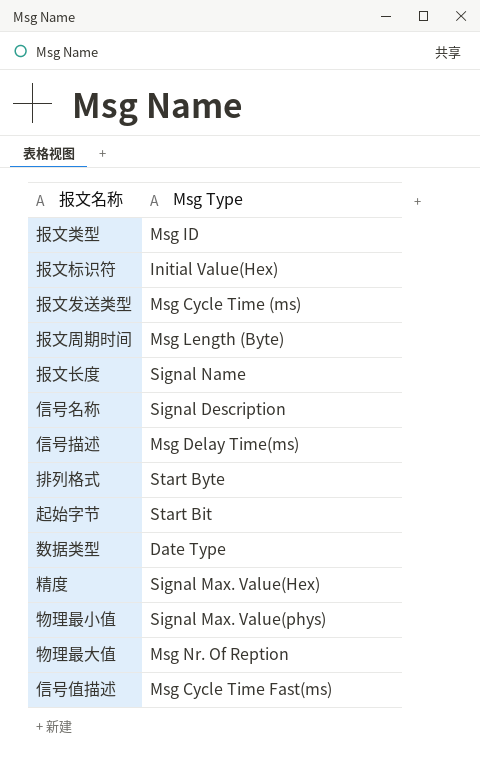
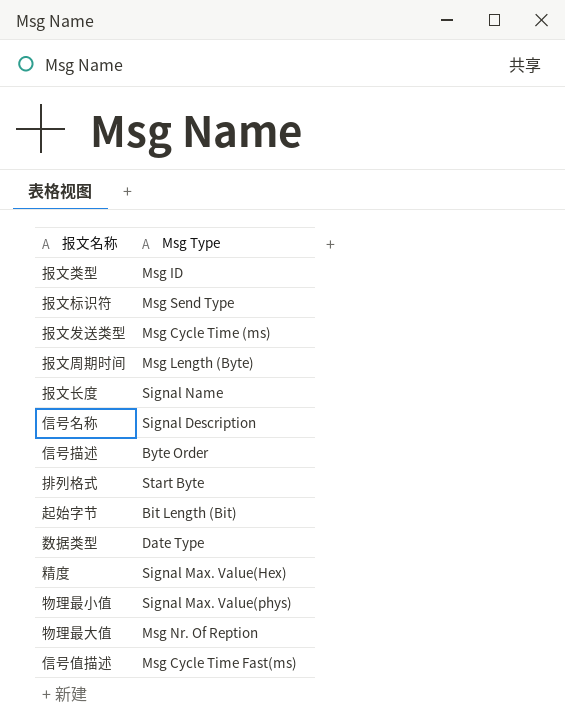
报文标识符 | Msg Type: Initial Value(Hex) -> Msg Send Type
信号描述 | Msg Type: Msg Delay Time(ms) -> Byte Order
起始字节 | Msg Type: Start Bit -> Bit Length (Bit)

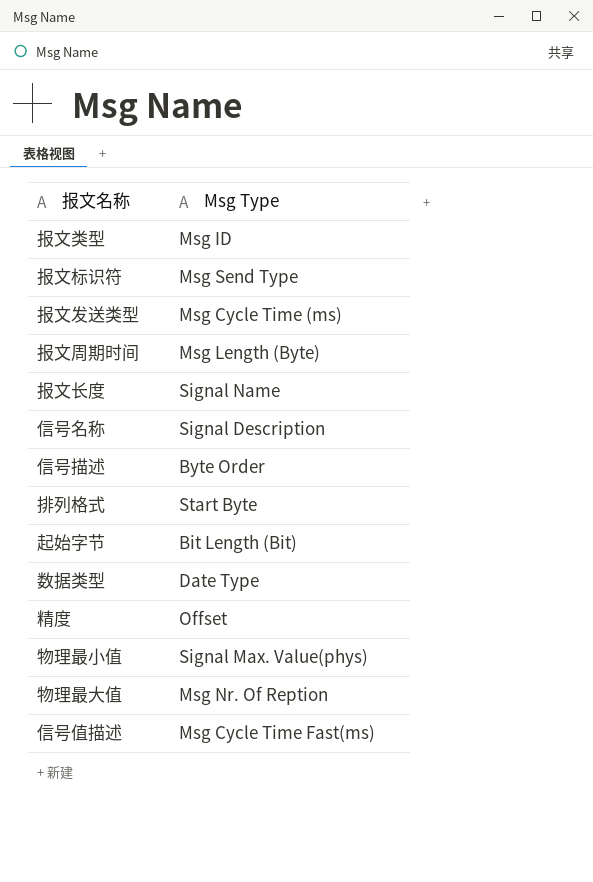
精度 | Msg Type: Signal Max. Value(Hex) -> Offset

